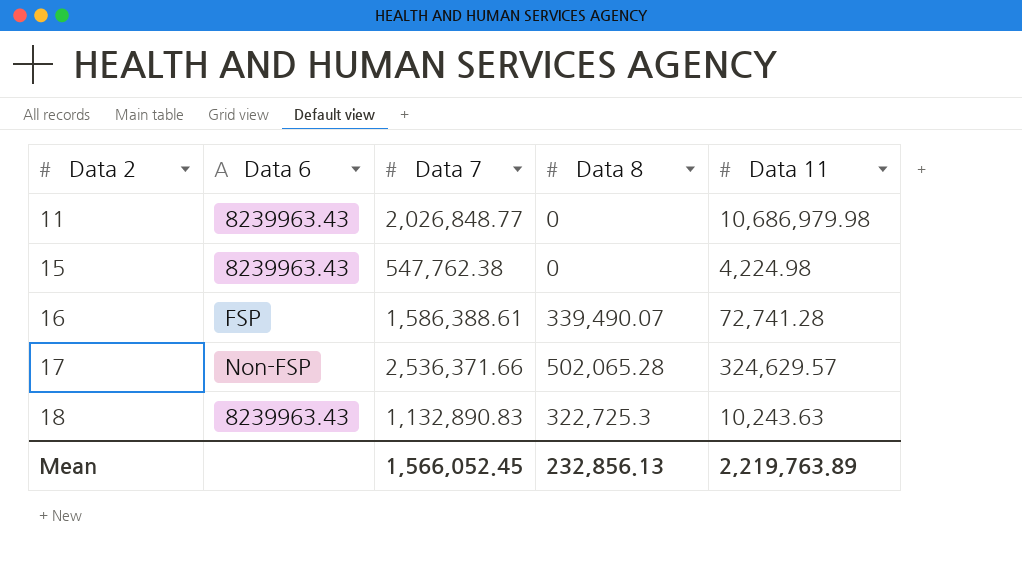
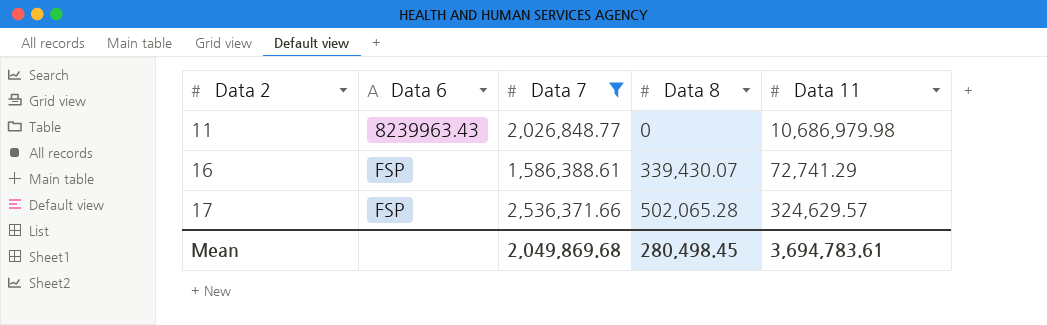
filter: none -> Data 7 >= 1,586,388.61
16 | Data 8: 339,490.07 -> 339,430.07
16 | Data 11: 72,741.28 -> 72,741.29
17 | Data 6: Non-FSP -> FSP
Mean | Data 7: 1,566,052.45 -> 2,049,869.68
Mean | Data 8: 232,856.13 -> 280,498.45
Mean | Data 11: 2,219,763.89 -> 3,694,783.61

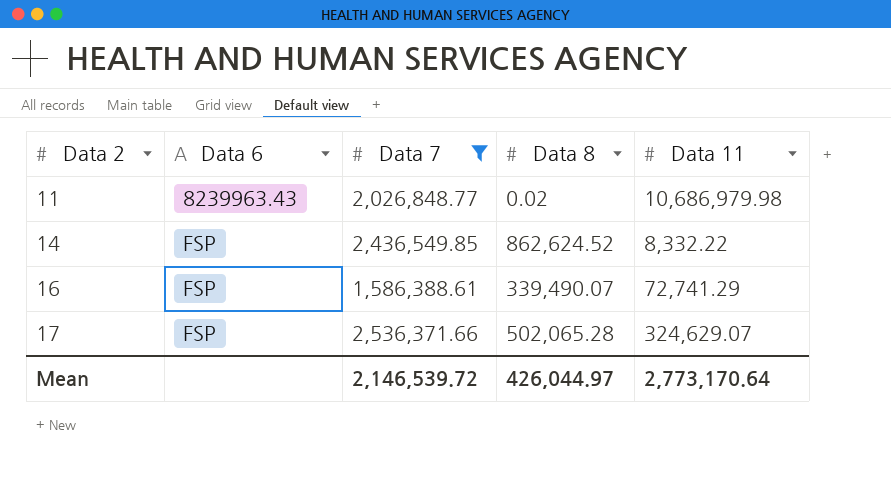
11 | Data 8: 0 -> 0.02
row 14: none -> FSP | 2,436,549.85 | 862,624.52 | 8,332.22
16 | Data 8: 339,430.07 -> 339,490.07
17 | Data 11: 324,629.57 -> 324,629.07
Mean | Data 7: 2,049,869.68 -> 2,146,539.72
Mean | Data 8: 280,498.45 -> 426,044.97
Mean | Data 11: 3,694,783.61 -> 2,773,170.64

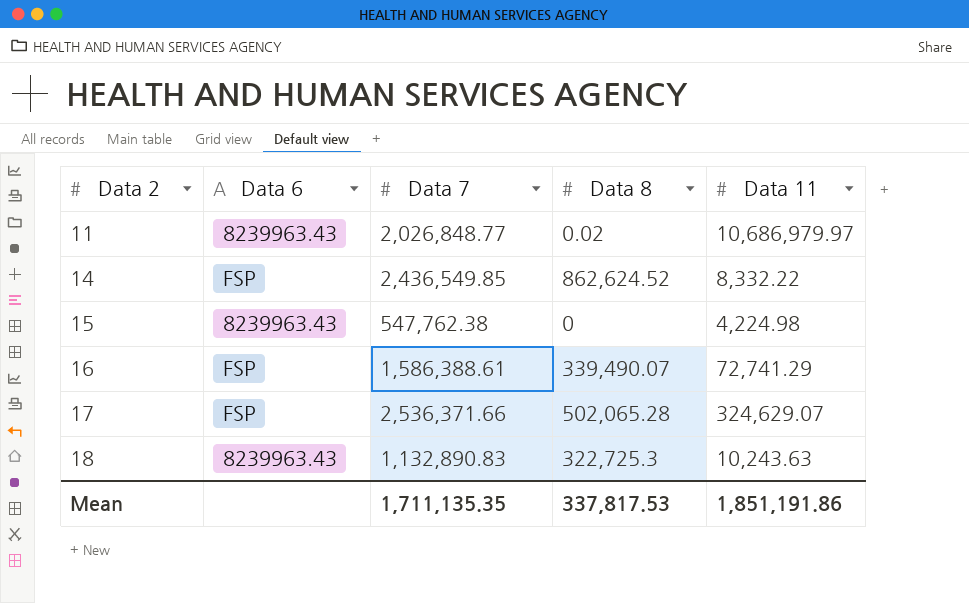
filter: Data 7 >= 1,586,388.61 -> none
11 | Data 11: 10,686,979.98 -> 10,686,979.97
Mean | Data 7: 2,146,539.72 -> 1,711,135.35
Mean | Data 8: 426,044.97 -> 337,817.53
Mean | Data 11: 2,773,170.64 -> 1,851,191.86

